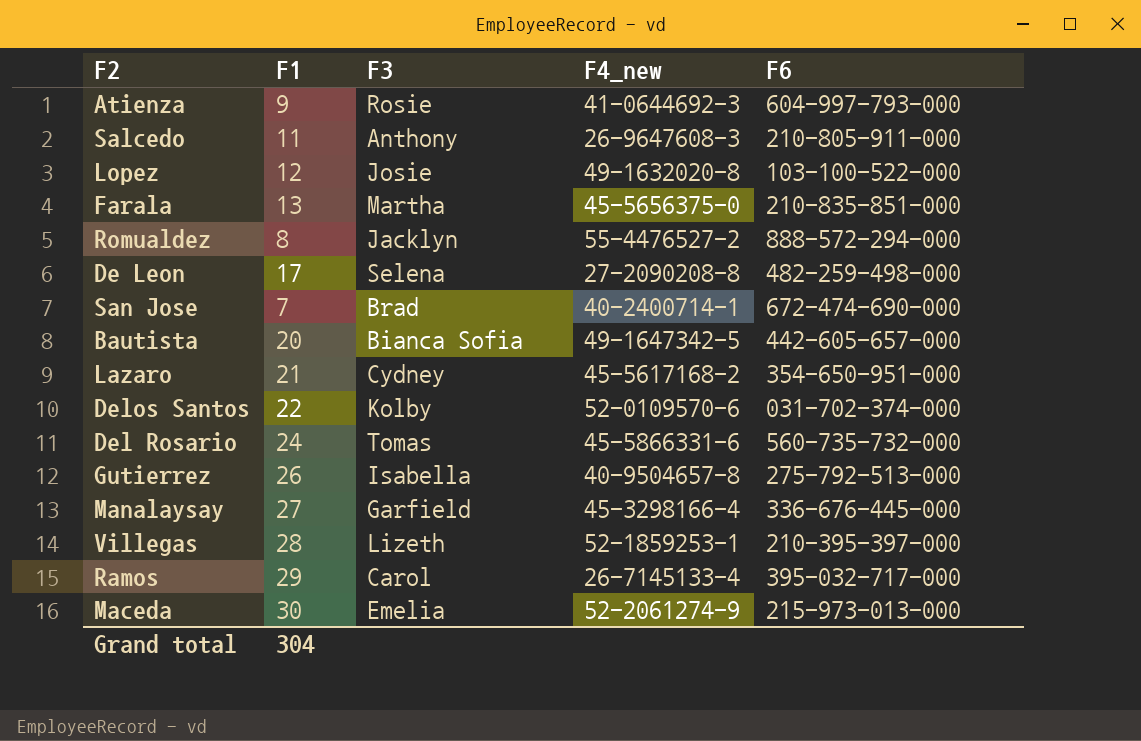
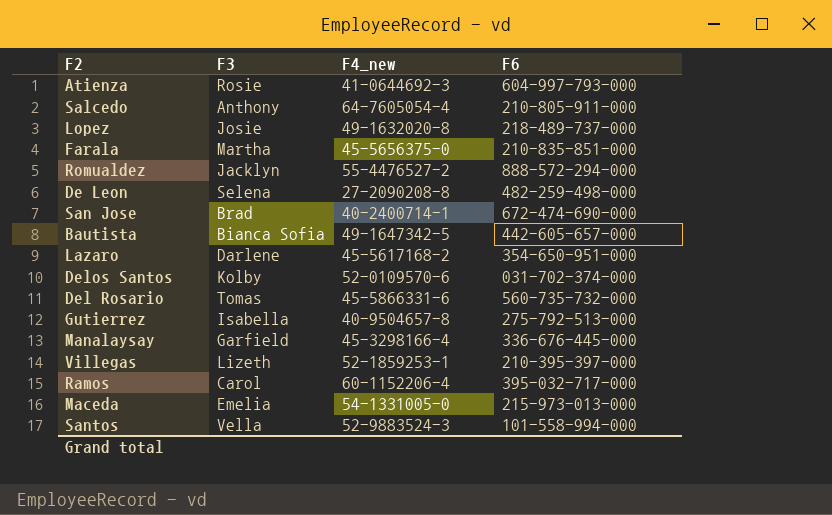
column F1 | position: 2 -> none
Salcedo | F4_new: 26-9647608-3 -> 64-7605054-4
Lopez | F6: 103-100-522-000 -> 218-489-737-000
Lazaro | F3: Cydney -> Darlene
Ramos | F4_new: 26-7145133-4 -> 60-1152206-4
Maceda | F4_new: 52-2061274-9 -> 54-1331005-0
row Santos: none -> Vella | 52-9883524-3 | 101-558-994-000

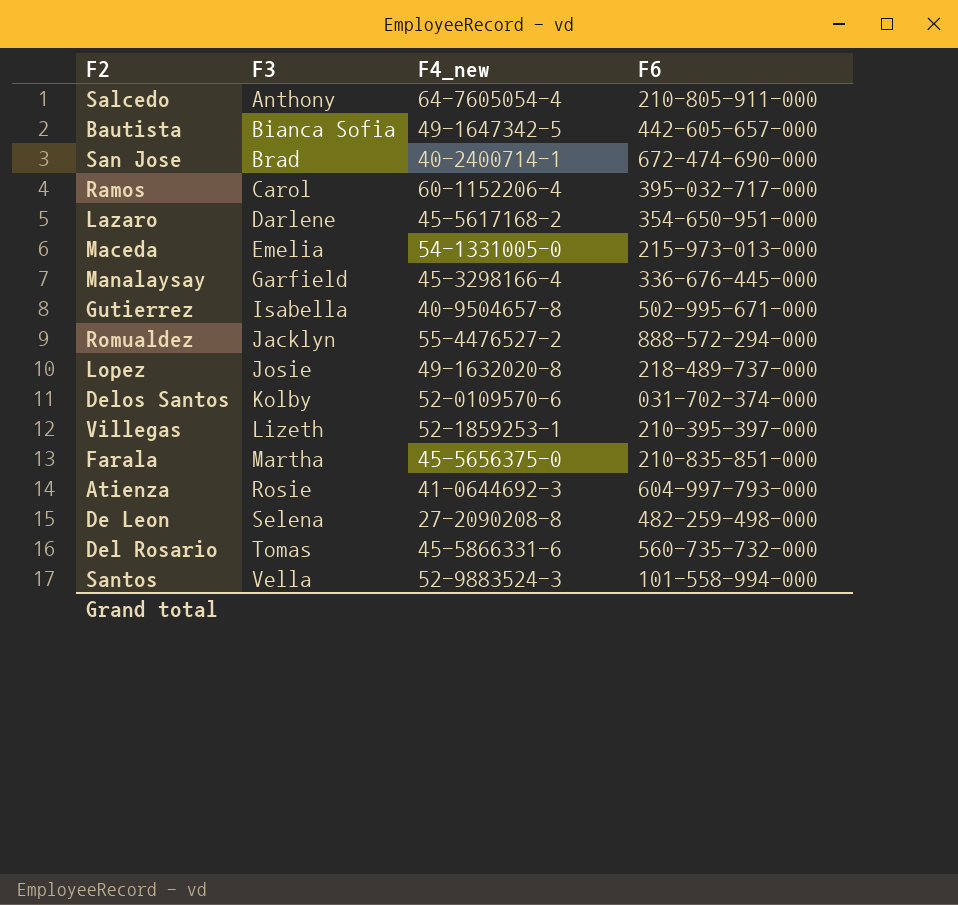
row order: none -> F3 ascending
Gutierrez | F6: 275-792-513-000 -> 502-995-671-000

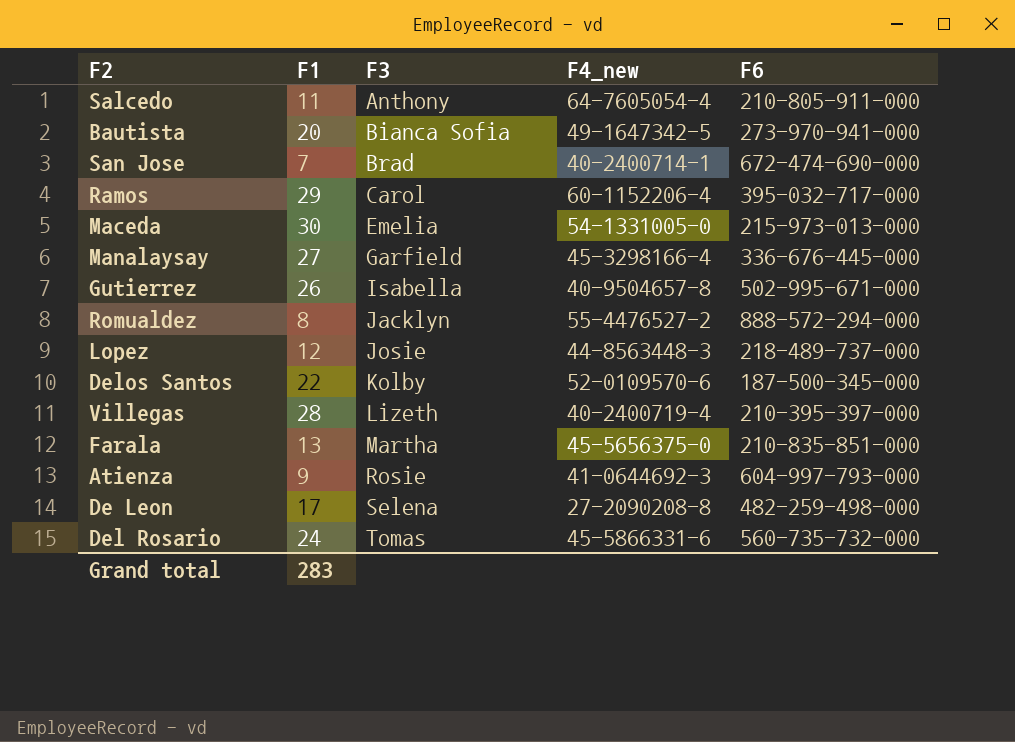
column F1 | position: none -> 2
row Lazaro: Darlene | 45-5617168-2 | 354-650-951-000 -> none
row Santos: Vella | 52-9883524-3 | 101-558-994-000 -> none
Bautista | F6: 442-605-657-000 -> 273-970-941-000
Lopez | F4_new: 49-1632020-8 -> 44-8563448-3
Delos Santos | F6: 031-702-374-000 -> 187-500-345-000
Villegas | F4_new: 52-1859253-1 -> 40-2400719-4

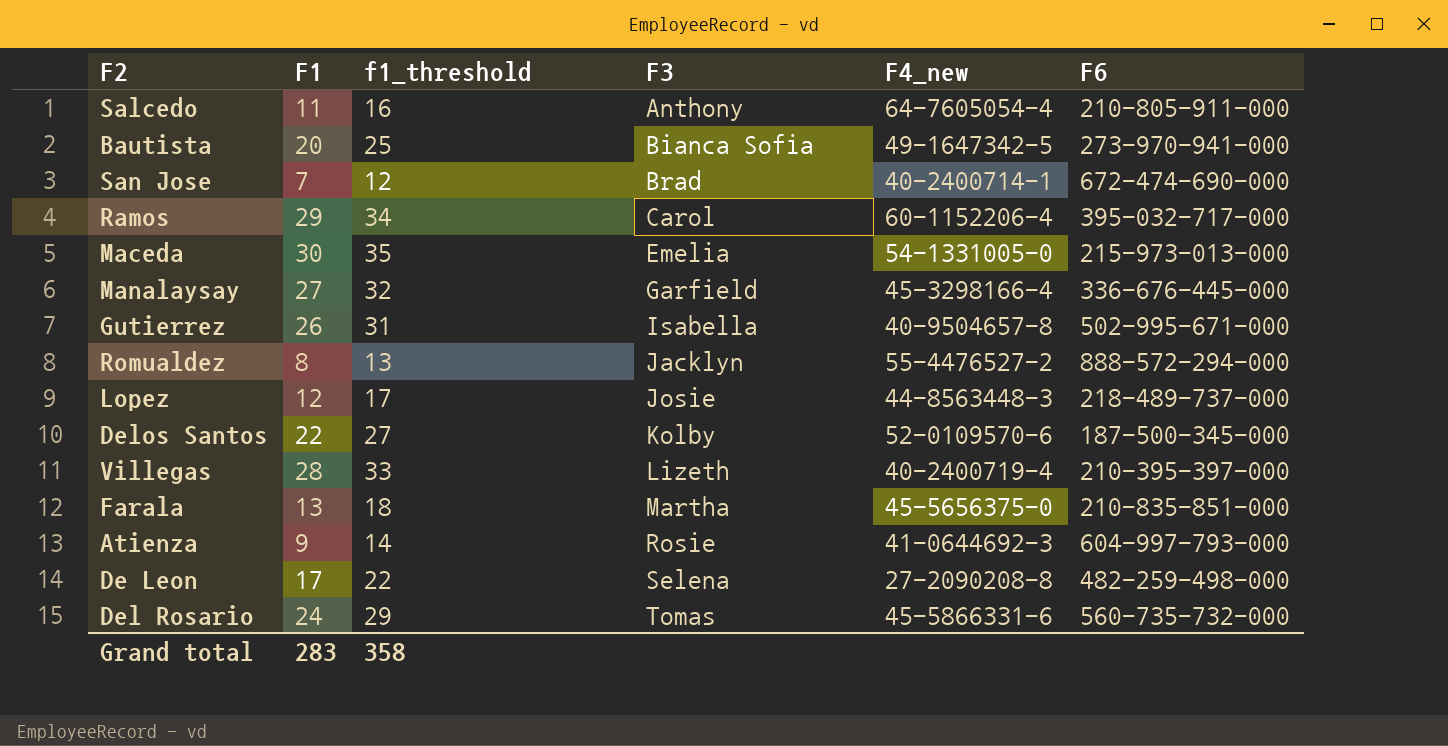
column f1_threshold | formula: none -> [F1] + 5

